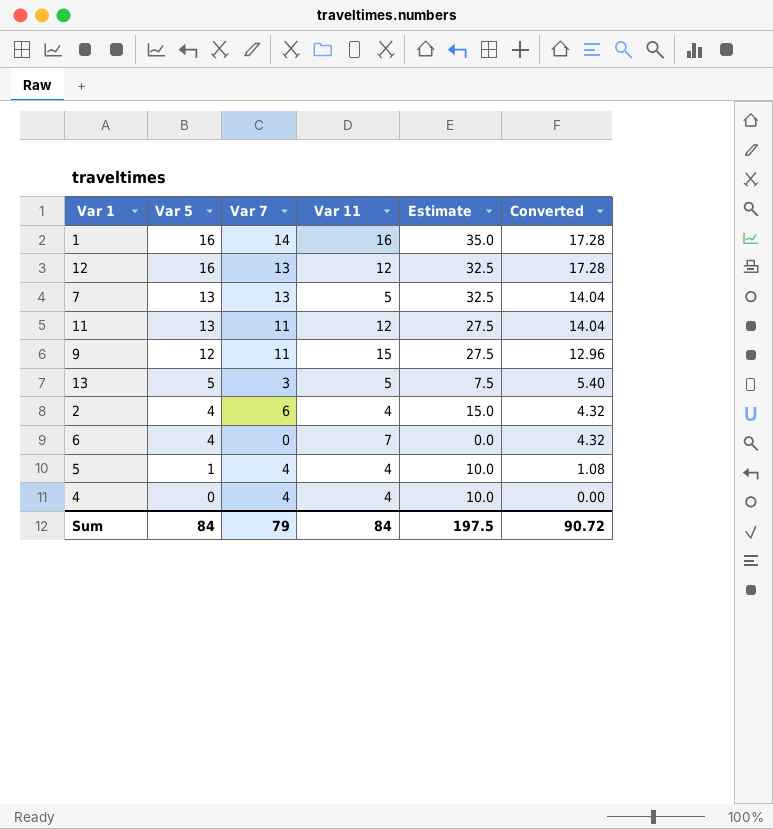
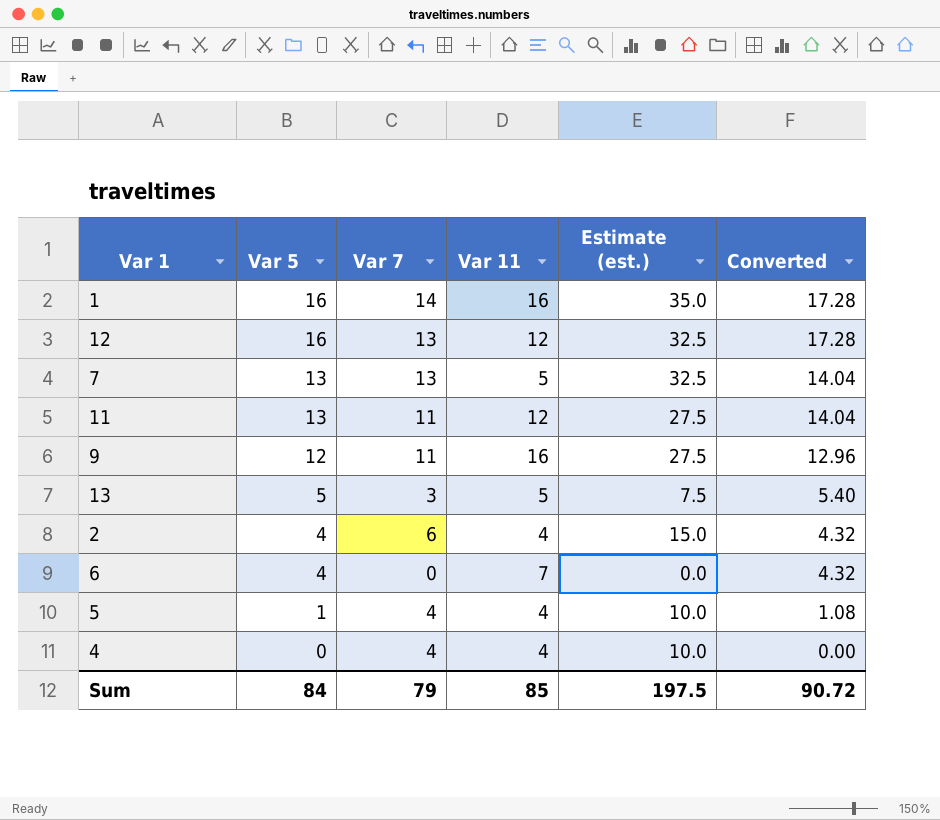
column name: Estimate -> Estimate (est.)
9 | Var 11: 15 -> 16
Sum | Var 11: 84 -> 85

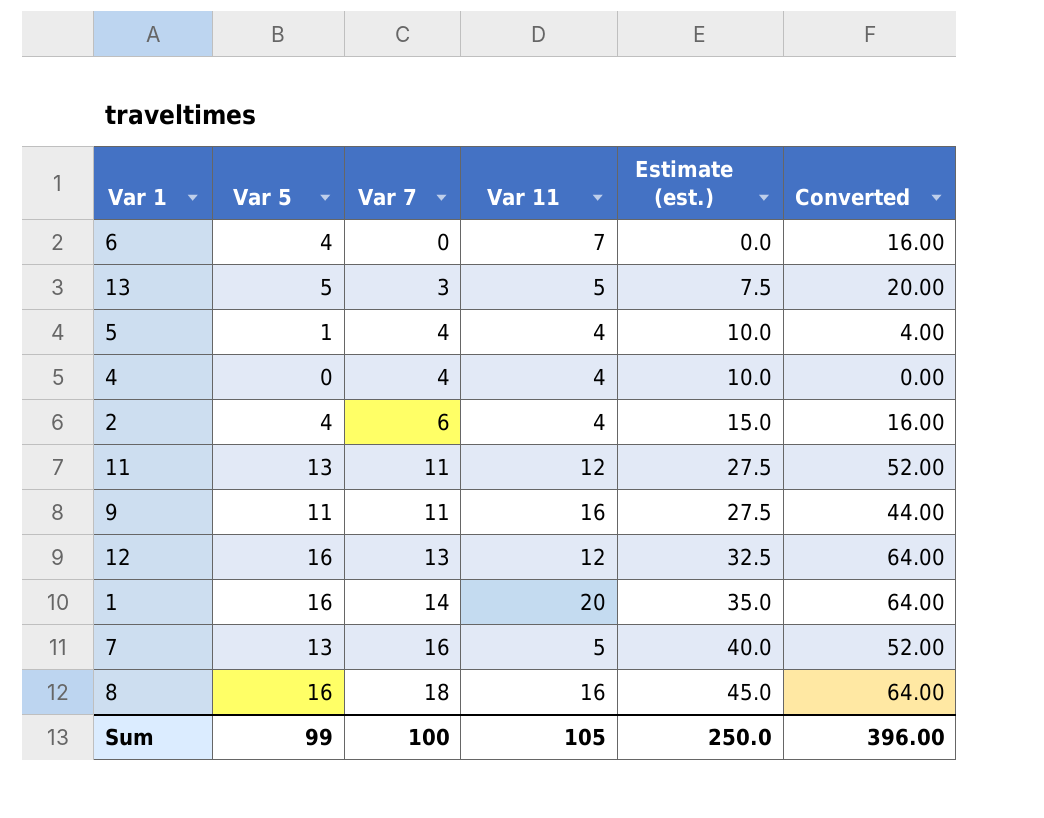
row order: Var 5 descending -> Var 7 ascending
column Converted | formula: [Var 5] * 1.08 -> [Var 5] * 4
9 | Var 5: 12 -> 11
1 | Var 11: 16 -> 20
7 | Var 7: 13 -> 16
7 | Estimate (est.): 32.5 -> 40.0
row 8: none -> 16 | 18 | 16 | 45.0 | 64.00
Sum | Var 5: 84 -> 99
Sum | Var 7: 79 -> 100
Sum | Var 11: 85 -> 105
Sum | Estimate (est.): 197.5 -> 250.0
Sum | Converted: 90.72 -> 396.00

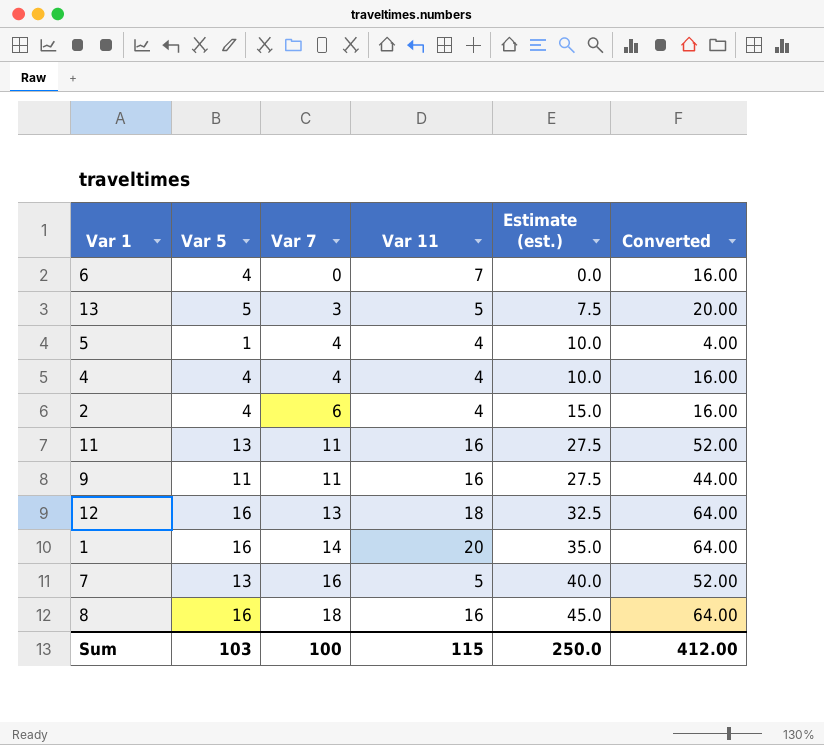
4 | Var 5: 0 -> 4
4 | Converted: 0.00 -> 16.00
11 | Var 11: 12 -> 16
12 | Var 11: 12 -> 18
Sum | Var 5: 99 -> 103
Sum | Var 11: 105 -> 115
Sum | Converted: 396.00 -> 412.00

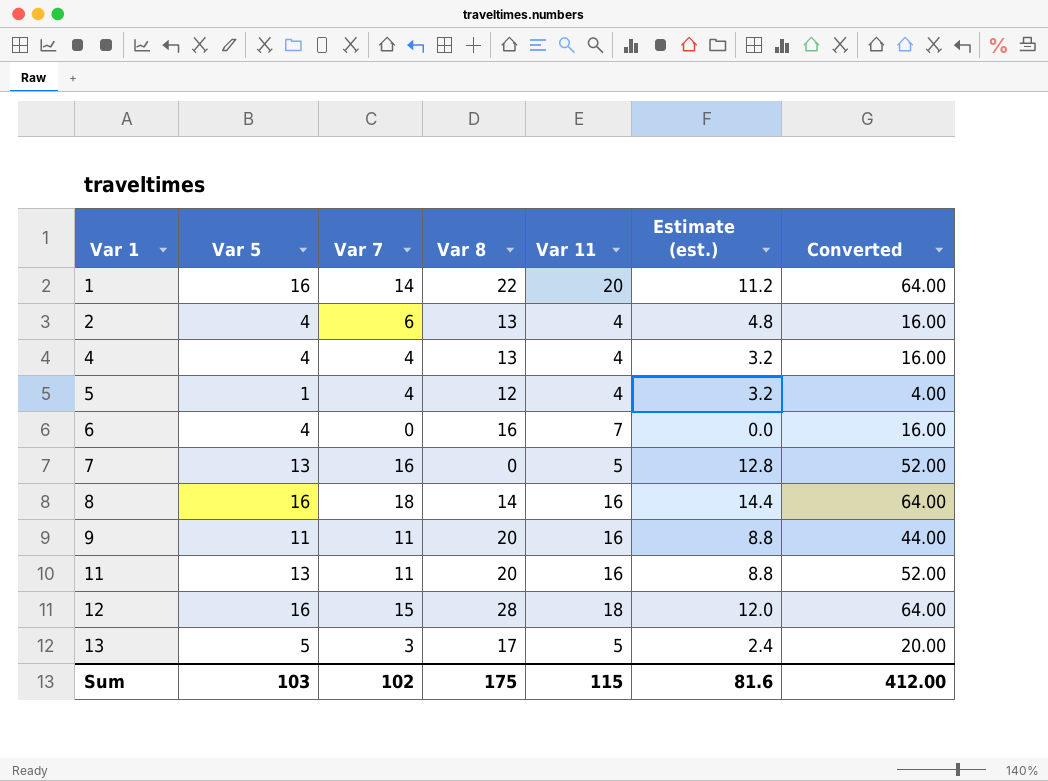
row order: Var 7 ascending -> Var 1 ascending
column Var 8 | position: none -> 4
column Estimate (est.) | formula: [Var 7] * 2.5 -> [Var 7] * 0.8
12 | Var 7: 13 -> 15
Sum | Var 7: 100 -> 102
Sum | Estimate (est.): 250.0 -> 81.6

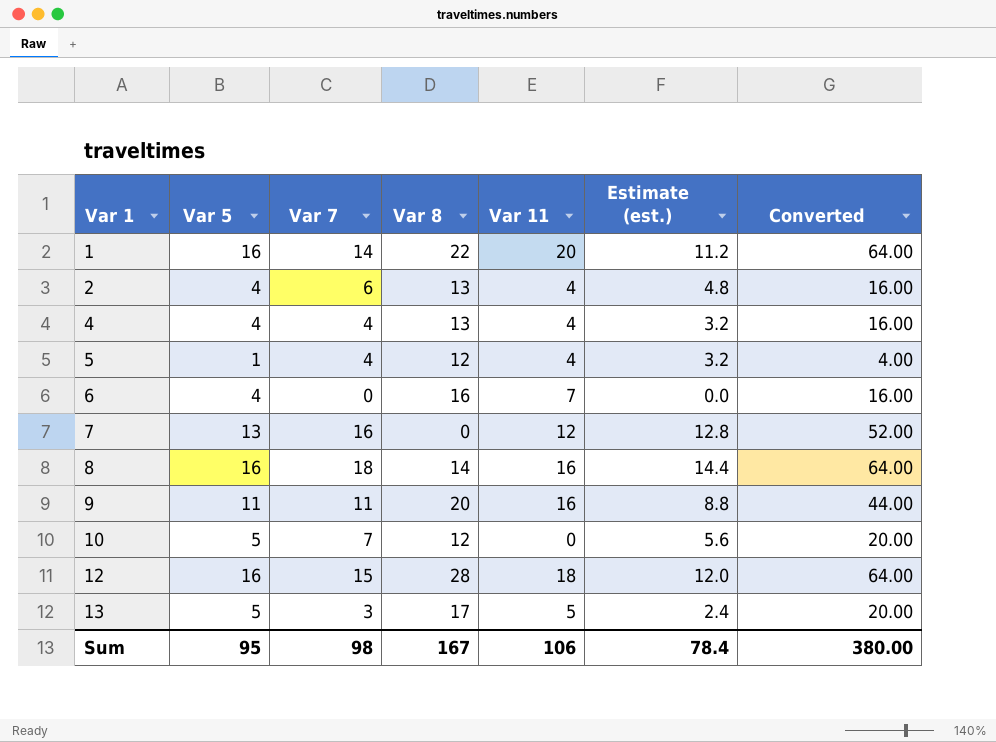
row 11: 13 | 11 | 20 | 16 | 8.8 | 52.00 -> none
7 | Var 11: 5 -> 12
row 10: none -> 5 | 7 | 12 | 0 | 5.6 | 20.00
Sum | Var 5: 103 -> 95
Sum | Var 7: 102 -> 98
Sum | Var 8: 175 -> 167
Sum | Var 11: 115 -> 106
Sum | Estimate (est.): 81.6 -> 78.4
Sum | Converted: 412.00 -> 380.00

